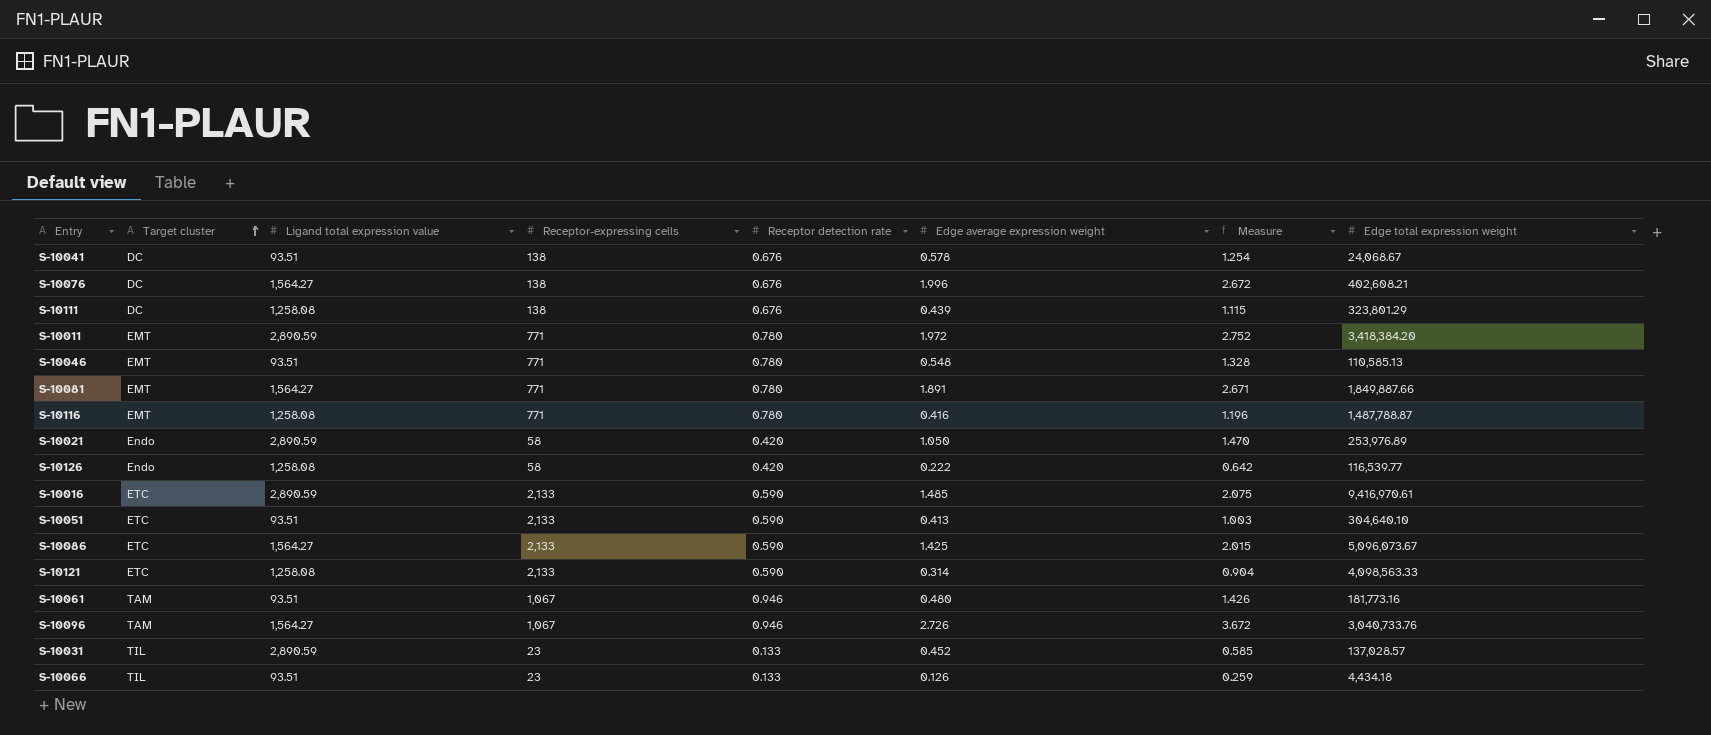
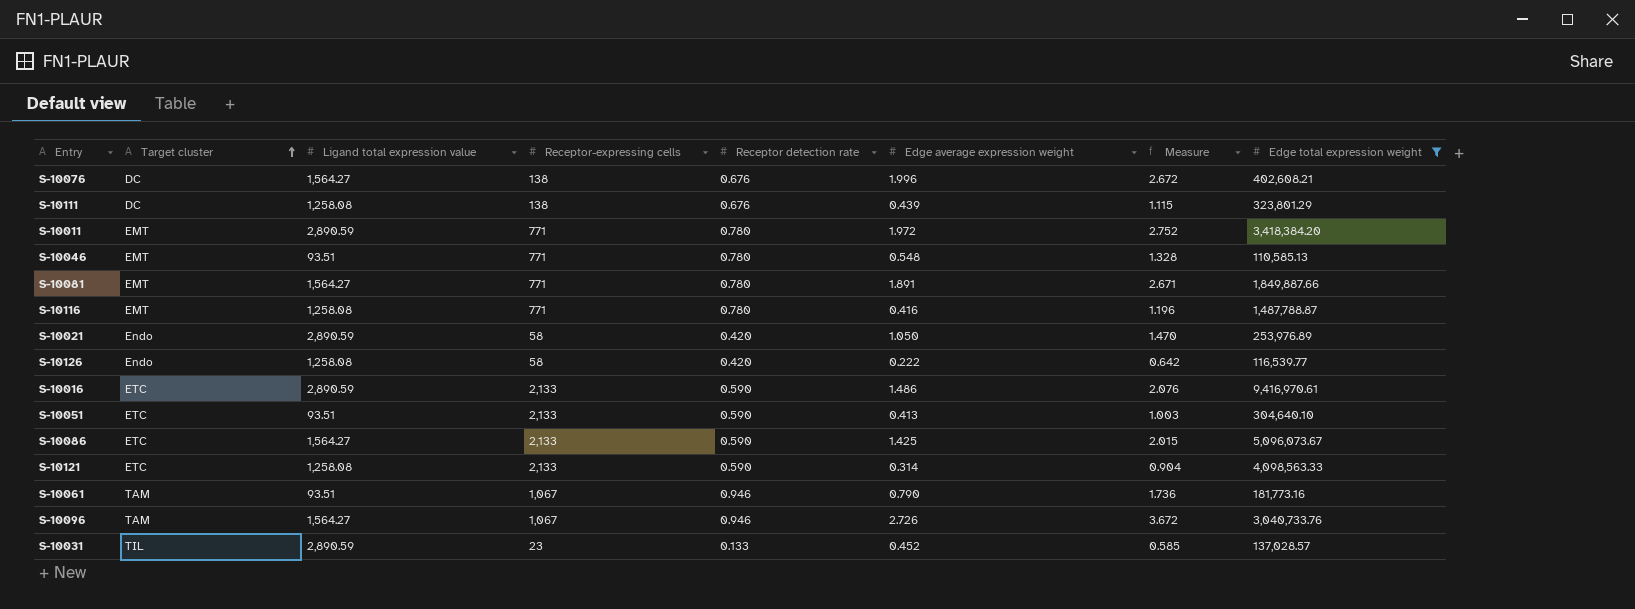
filter: none -> Edge total expression weight >= 110,585.13
S-10016 | Edge average expression weight: 1.485 -> 1.486
S-10016 | Measure: 2.075 -> 2.076
S-10061 | Edge average expression weight: 0.480 -> 0.790
S-10061 | Measure: 1.426 -> 1.736

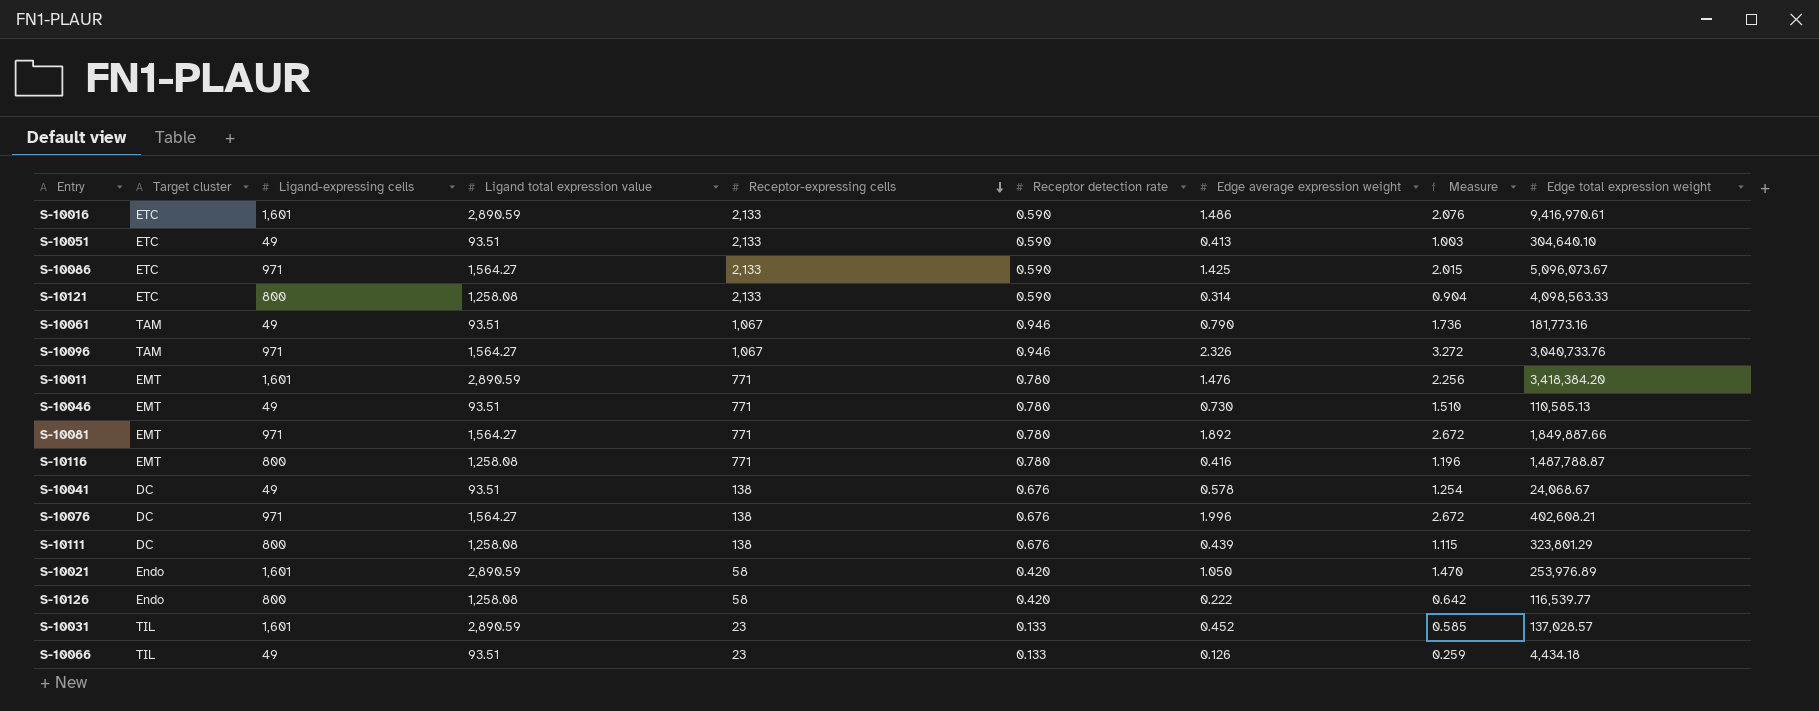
filter: Edge total expression weight >= 110,585.13 -> none
row order: Target cluster ascending -> Receptor-expressing cells descending
column Ligand-expressing cells | position: none -> 3
S-10096 | Edge average expression weight: 2.726 -> 2.326
S-10096 | Measure: 3.672 -> 3.272
S-10011 | Edge average expression weight: 1.972 -> 1.476
S-10011 | Measure: 2.752 -> 2.256
S-10046 | Edge average expression weight: 0.548 -> 0.730
S-10046 | Measure: 1.328 -> 1.510
S-10081 | Edge average expression weight: 1.891 -> 1.892
S-10081 | Measure: 2.671 -> 2.672

